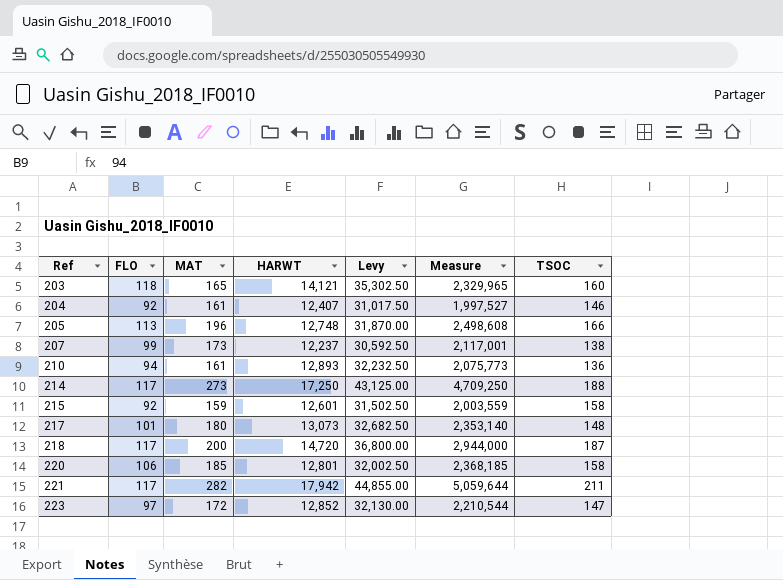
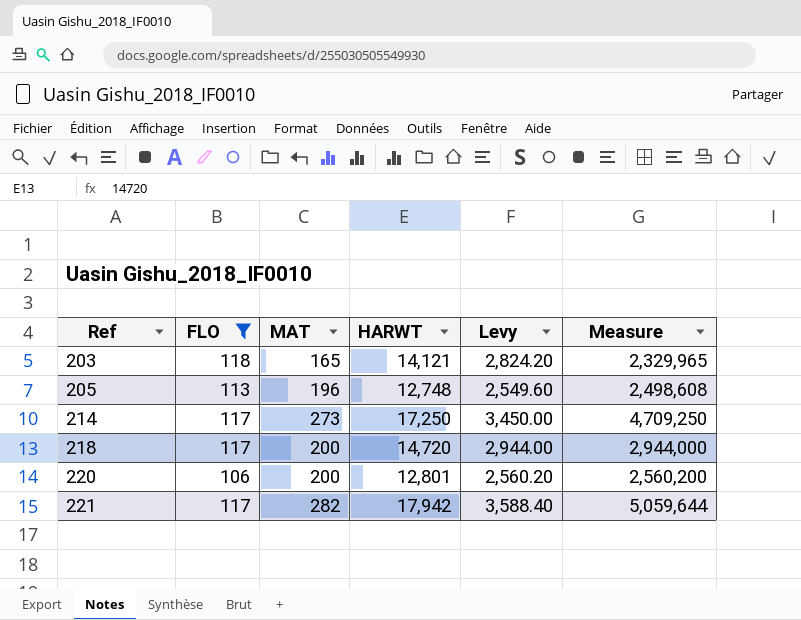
filter: none -> FLO >= 106
column TSOC | position: 7 -> none
column Levy | formula: [HARWT] * 2.5 -> [HARWT] * 0.2
220 | MAT: 185 -> 200
220 | Measure: 2,368,185 -> 2,560,200

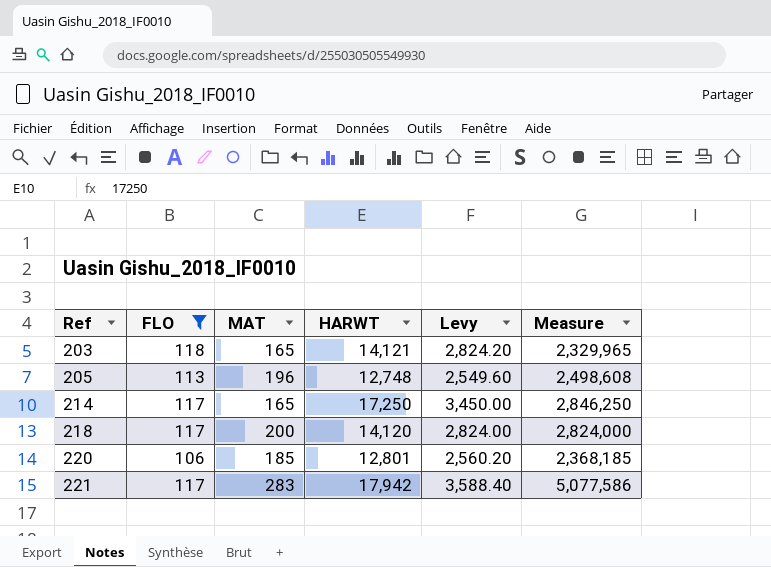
214 | MAT: 273 -> 165
214 | Measure: 4,709,250 -> 2,846,250
218 | HARWT: 14,720 -> 14,120
218 | Levy: 2,944.00 -> 2,824.00
218 | Measure: 2,944,000 -> 2,824,000
220 | MAT: 200 -> 185
220 | Measure: 2,560,200 -> 2,368,185
221 | MAT: 282 -> 283
221 | Measure: 5,059,644 -> 5,077,586

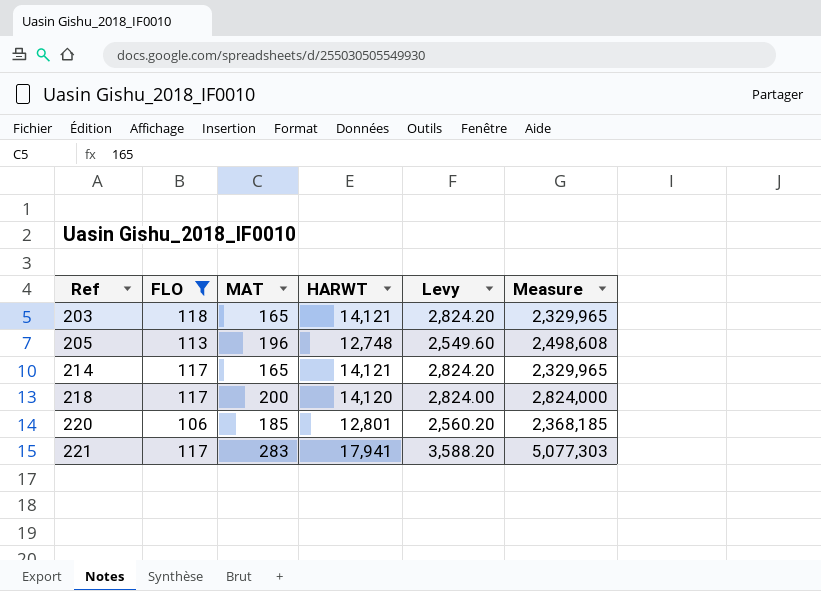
214 | HARWT: 17,250 -> 14,121
214 | Levy: 3,450.00 -> 2,824.20
214 | Measure: 2,846,250 -> 2,329,965
221 | HARWT: 17,942 -> 17,941
221 | Levy: 3,588.40 -> 3,588.20
221 | Measure: 5,077,586 -> 5,077,303

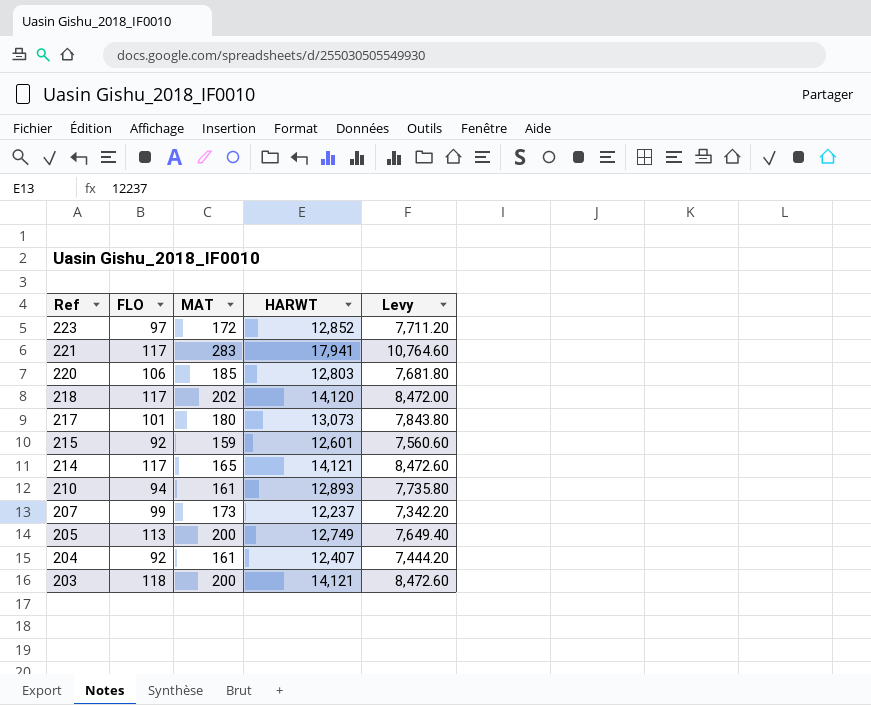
filter: FLO >= 106 -> none
row order: Ref ascending -> Ref descending
column Measure | formula: [MAT] * [HARWT] -> none
column Levy | formula: [HARWT] * 0.2 -> [HARWT] * 0.6
220 | HARWT: 12,801 -> 12,803
218 | MAT: 200 -> 202
205 | MAT: 196 -> 200
205 | HARWT: 12,748 -> 12,749
203 | MAT: 165 -> 200

